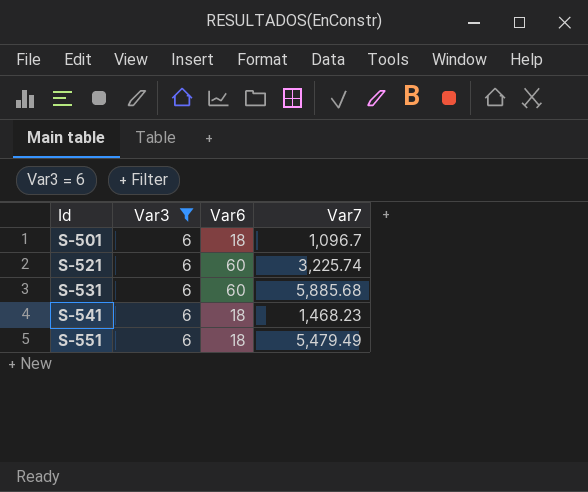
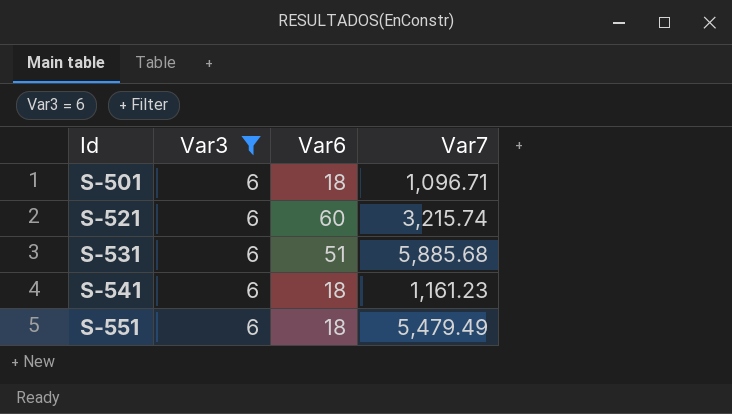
S-501 | Var7: 1,096.7 -> 1,096.71
S-521 | Var7: 3,225.74 -> 3,215.74
S-531 | Var6: 60 -> 51
S-541 | Var7: 1,468.23 -> 1,161.23

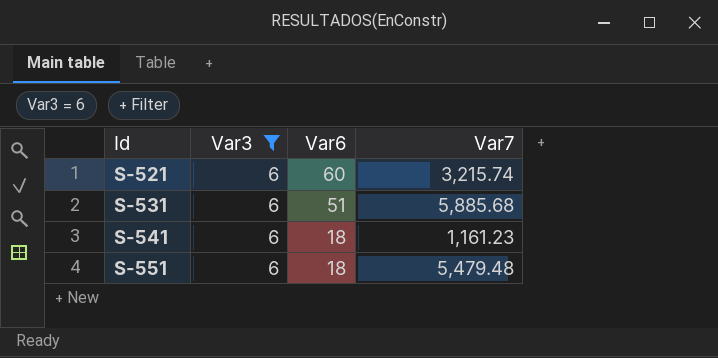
row S-501: 6 | 18 | 1,096.71 -> none
S-551 | Var7: 5,479.49 -> 5,479.48

